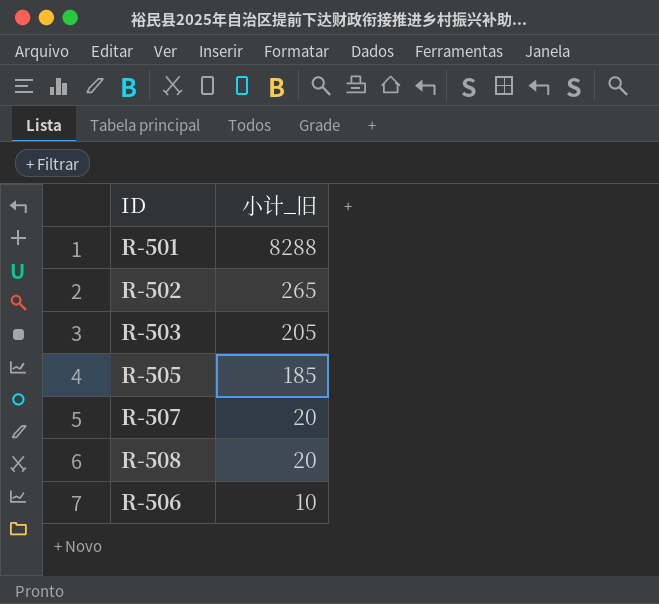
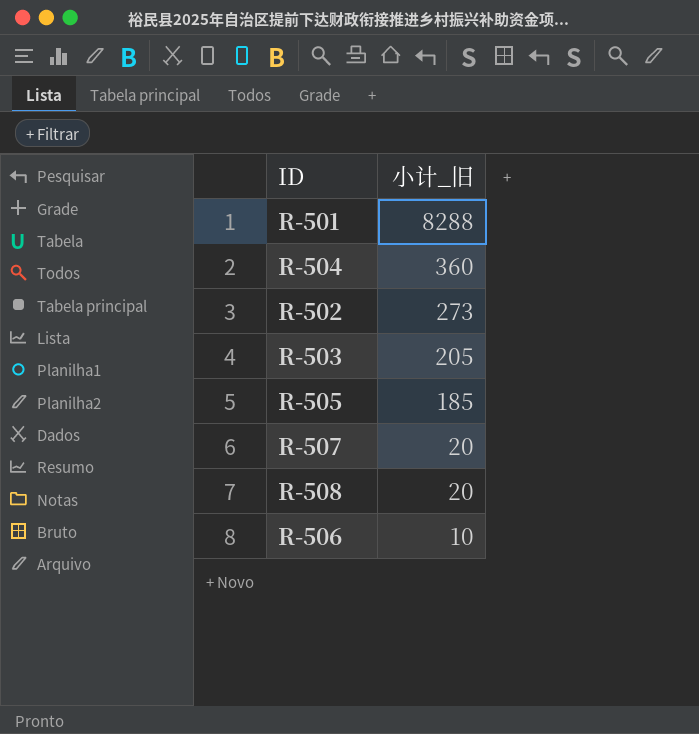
row R-504: none -> 360
R-502 | 小计_旧: 265 -> 273

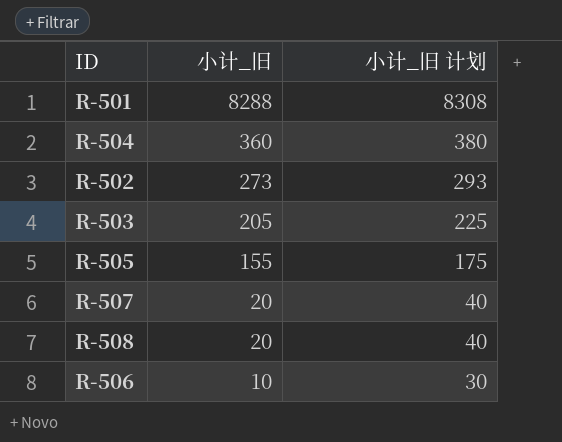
column 小计_旧 计划 | formula: none -> [小计_旧] + 20
R-505 | 小计_旧: 185 -> 155

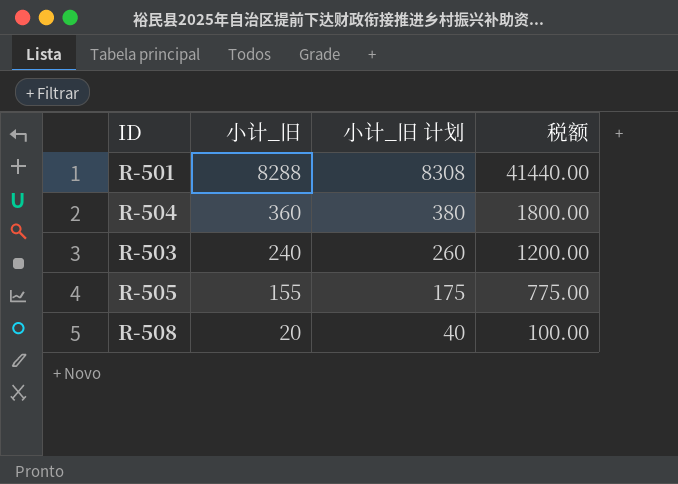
column 税额 | formula: none -> [小计_旧] * 5
row R-502: 273 | 293 -> none
row R-507: 20 | 40 -> none
row R-506: 10 | 30 -> none
R-503 | 小计_旧: 205 -> 240
R-503 | 小计_旧 计划: 225 -> 260

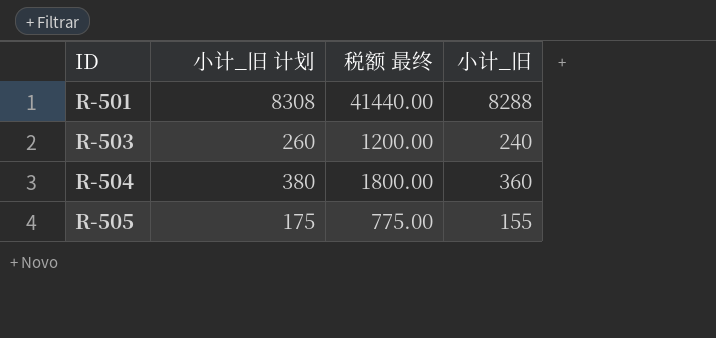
row order: 小计_旧 descending -> ID ascending
column name: 税额 -> 税额 最终
column 小计_旧 | position: 2 -> 4
row R-508: 20 | 40 | 100.00 -> none

